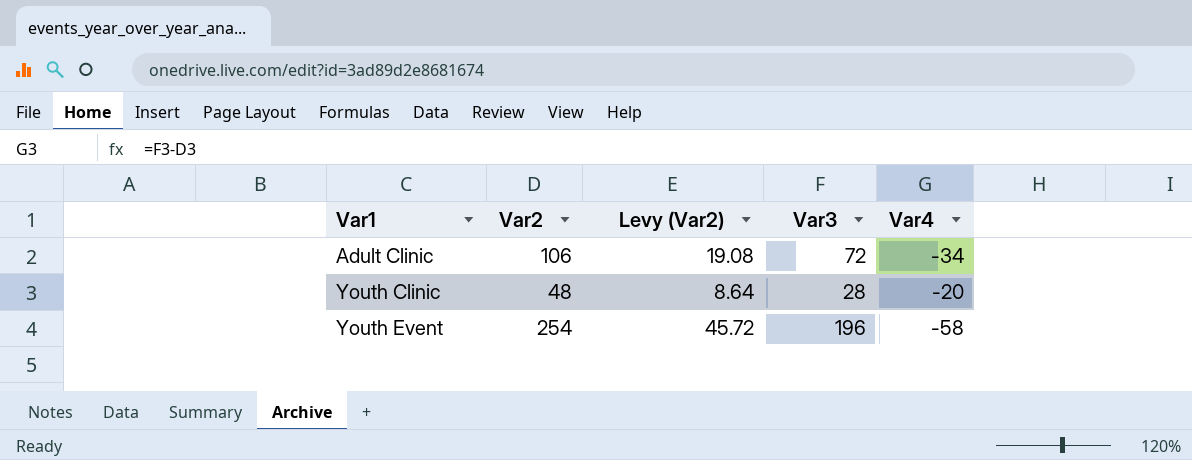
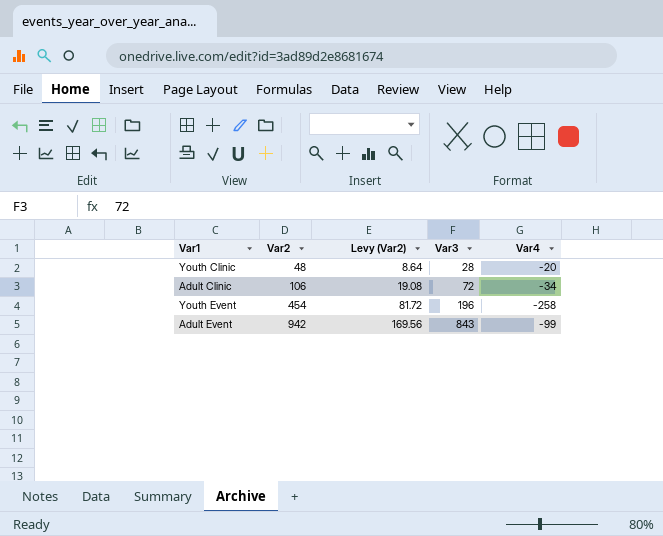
row order: Var1 ascending -> Var2 ascending
Youth Event | Var2: 254 -> 454
Youth Event | Levy (Var2): 45.72 -> 81.72
Youth Event | Var4: -58 -> -258
row Adult Event: none -> 942 | 169.56 | 843 | -99

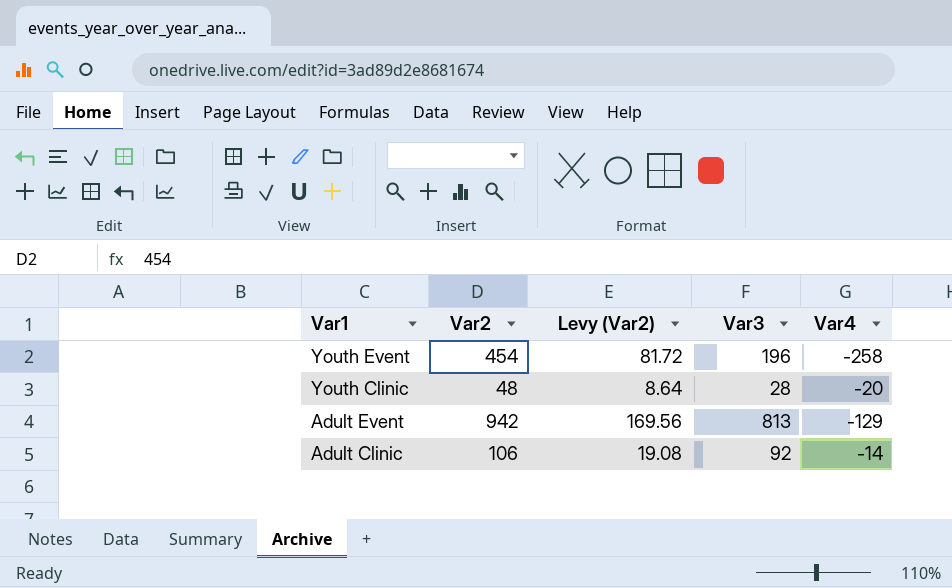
row order: Var2 ascending -> Var1 descending
Adult Event | Var3: 843 -> 813
Adult Event | Var4: -99 -> -129
Adult Clinic | Var3: 72 -> 92
Adult Clinic | Var4: -34 -> -14

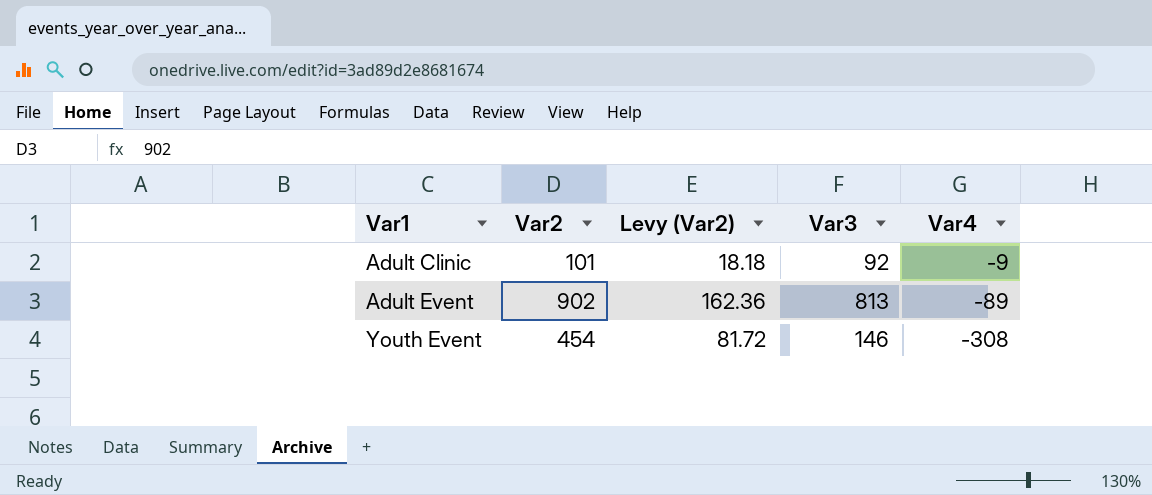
row order: Var1 descending -> Var1 ascending
row Youth Clinic: 48 | 8.64 | 28 | -20 -> none
Adult Clinic | Var2: 106 -> 101
Adult Clinic | Levy (Var2): 19.08 -> 18.18
Adult Clinic | Var4: -14 -> -9
Adult Event | Var2: 942 -> 902
Adult Event | Levy (Var2): 169.56 -> 162.36
Adult Event | Var4: -129 -> -89
Youth Event | Var3: 196 -> 146
Youth Event | Var4: -258 -> -308

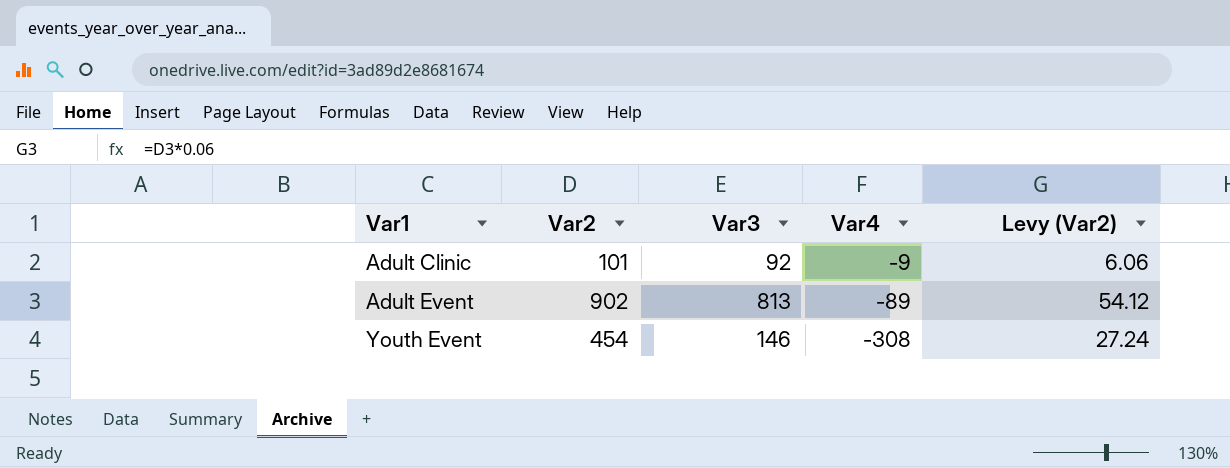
column Levy (Var2) | formula: [Var2] * 0.18 -> [Var2] * 0.06
column Levy (Var2) | position: 3 -> 5

